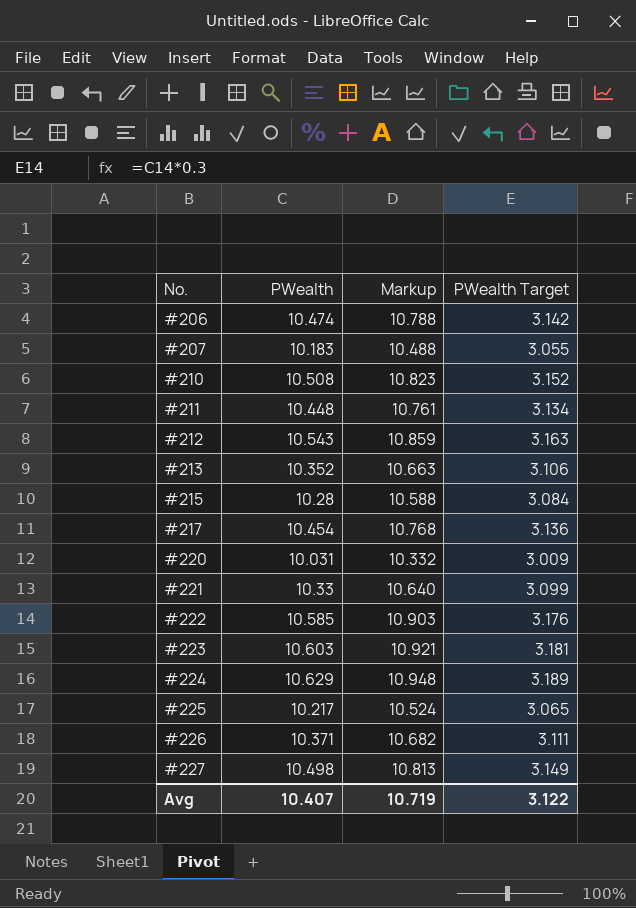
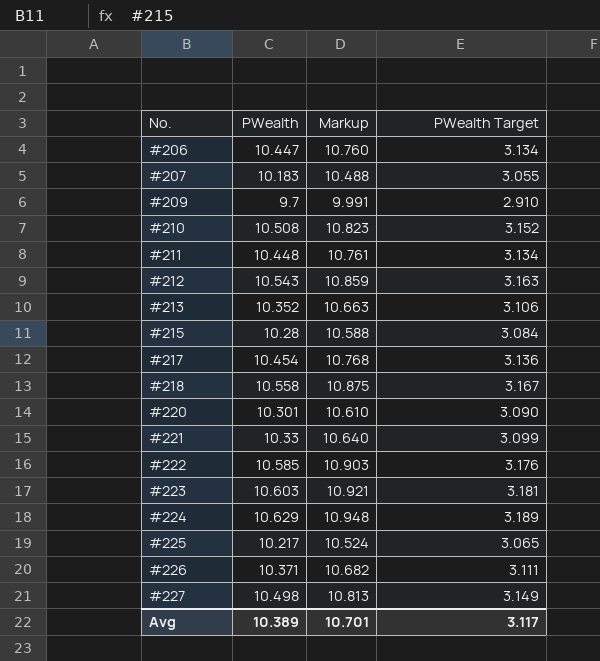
#206 | PWealth: 10.474 -> 10.447
#206 | Markup: 10.788 -> 10.760
#206 | PWealth Target: 3.142 -> 3.134
row #209: none -> 9.7 | 9.991 | 2.910
row #218: none -> 10.558 | 10.875 | 3.167
#220 | PWealth: 10.031 -> 10.301
#220 | Markup: 10.332 -> 10.610
#220 | PWealth Target: 3.009 -> 3.090
Avg | PWealth: 10.407 -> 10.389
Avg | Markup: 10.719 -> 10.701
Avg | PWealth Target: 3.122 -> 3.117

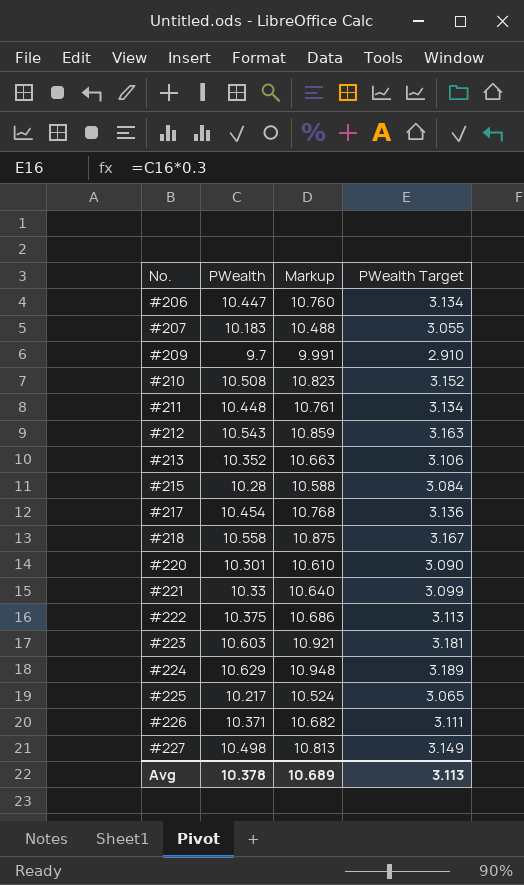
#222 | PWealth: 10.585 -> 10.375
#222 | Markup: 10.903 -> 10.686
#222 | PWealth Target: 3.176 -> 3.113
Avg | PWealth: 10.389 -> 10.378
Avg | Markup: 10.701 -> 10.689
Avg | PWealth Target: 3.117 -> 3.113

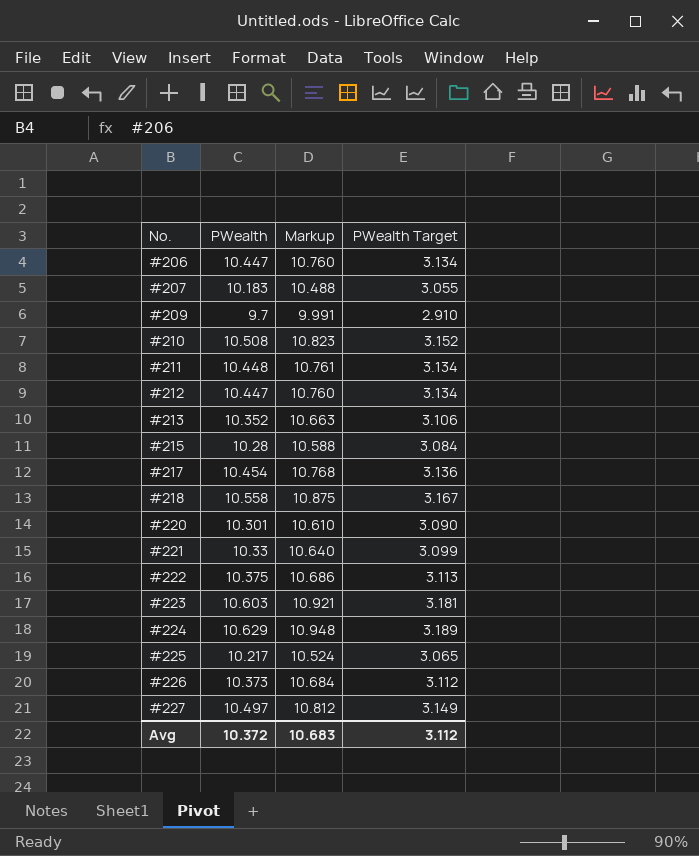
#212 | PWealth: 10.543 -> 10.447
#212 | Markup: 10.859 -> 10.760
#212 | PWealth Target: 3.163 -> 3.134
#226 | PWealth: 10.371 -> 10.373
#226 | Markup: 10.682 -> 10.684
#226 | PWealth Target: 3.111 -> 3.112
#227 | PWealth: 10.498 -> 10.497
#227 | Markup: 10.813 -> 10.812
Avg | PWealth: 10.378 -> 10.372
Avg | Markup: 10.689 -> 10.683
Avg | PWealth Target: 3.113 -> 3.112

